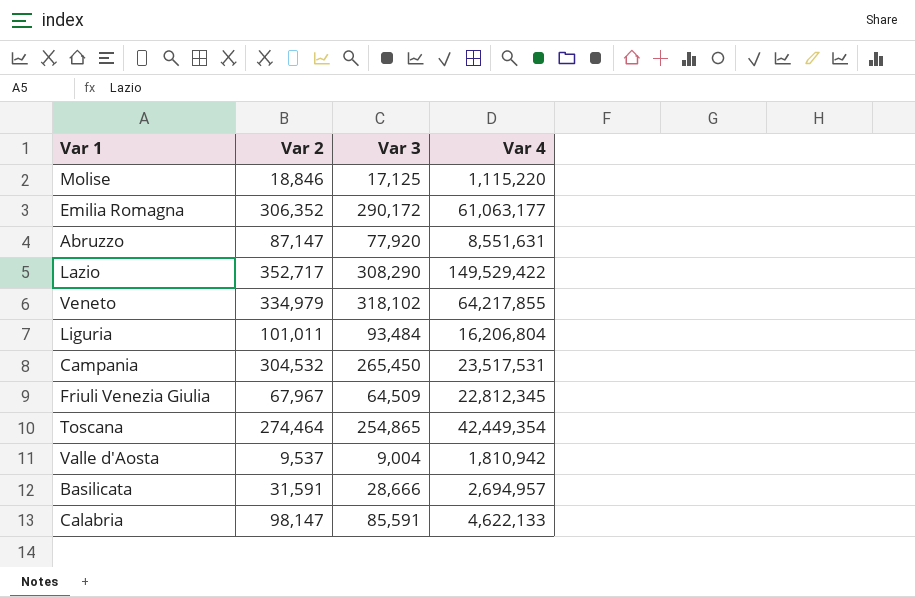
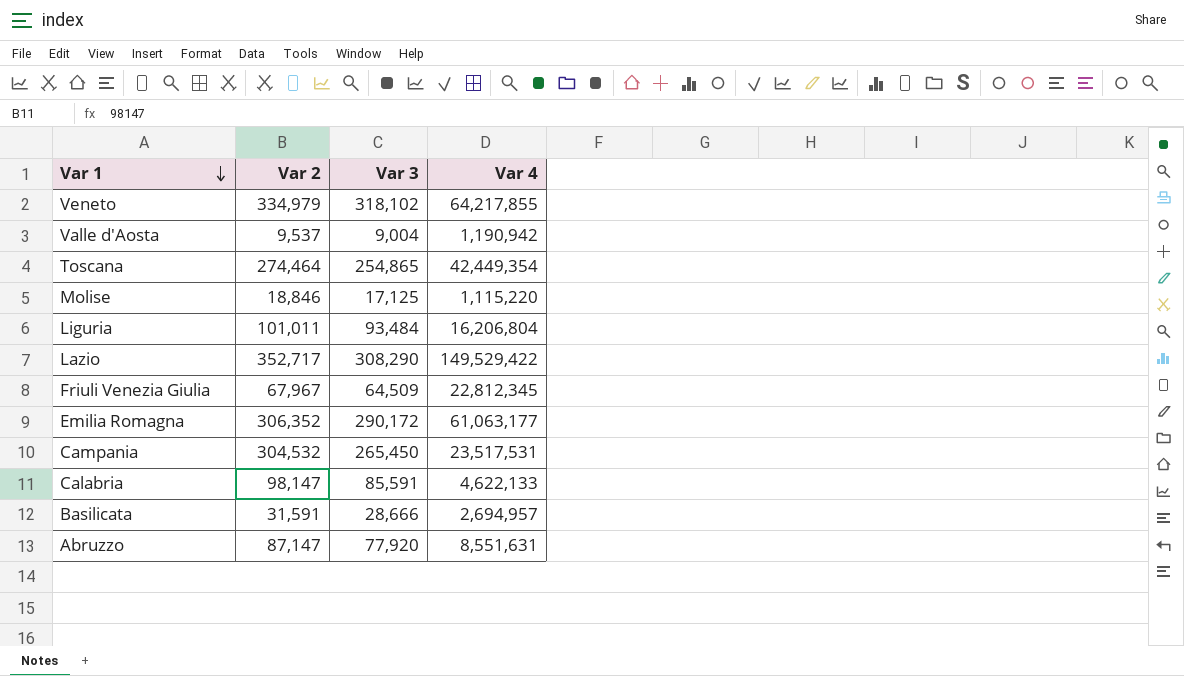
row order: none -> Var 1 descending
Valle d'Aosta | Var 4: 1,810,942 -> 1,190,942

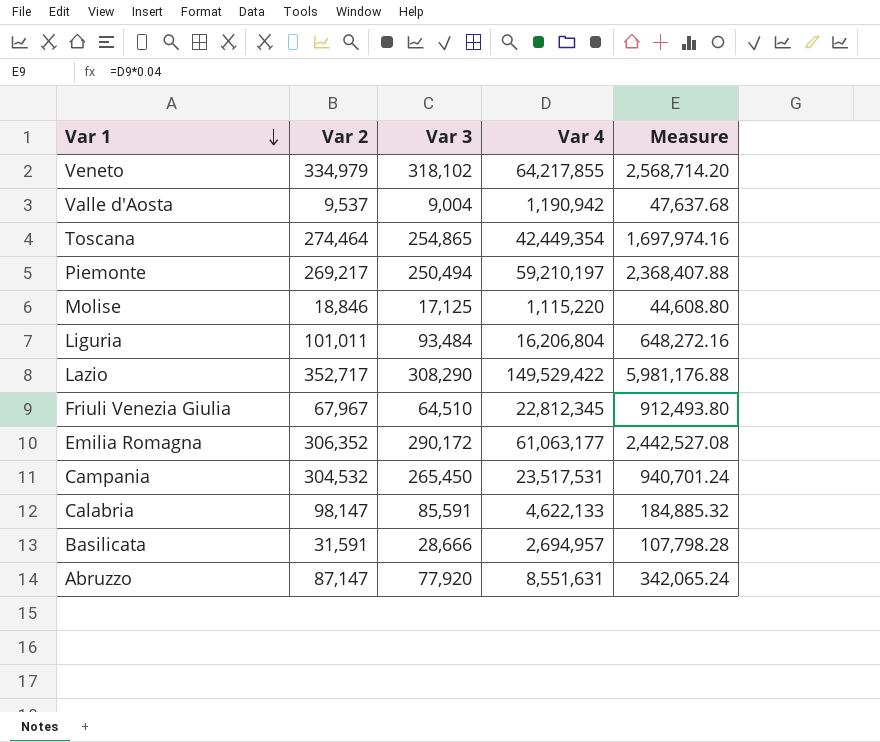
column Measure | formula: none -> [Var 4] * 0.04
row Piemonte: none -> 269,217 | 250,494 | 59,210,197 | 2,368,407.88
Friuli Venezia Giulia | Var 3: 64,509 -> 64,510

